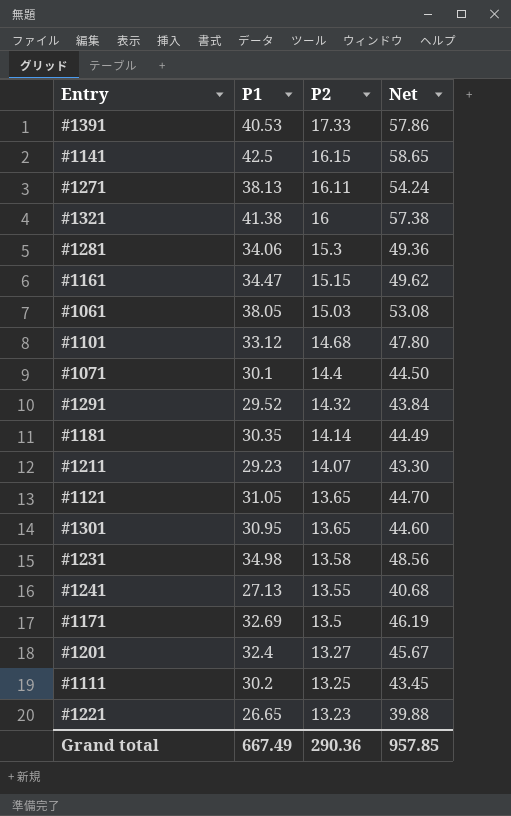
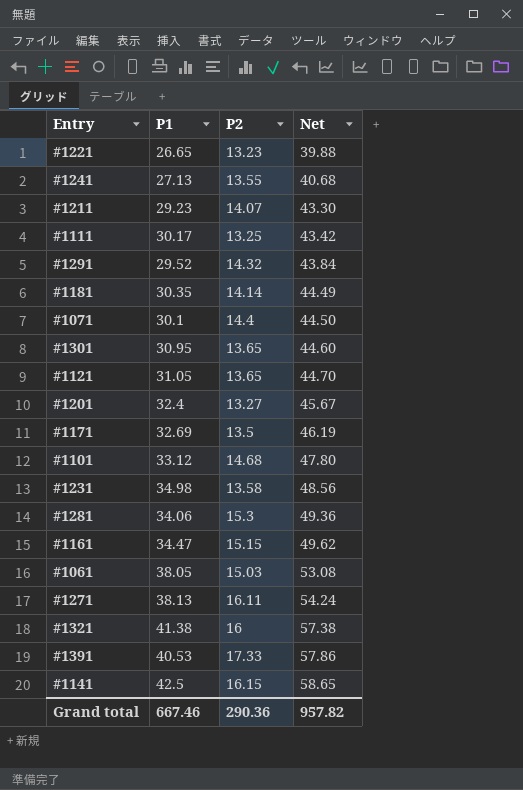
row order: P2 descending -> Net ascending
#1111 | P1: 30.2 -> 30.17
#1111 | Net: 43.45 -> 43.42
Grand total | P1: 667.49 -> 667.46
Grand total | Net: 957.85 -> 957.82

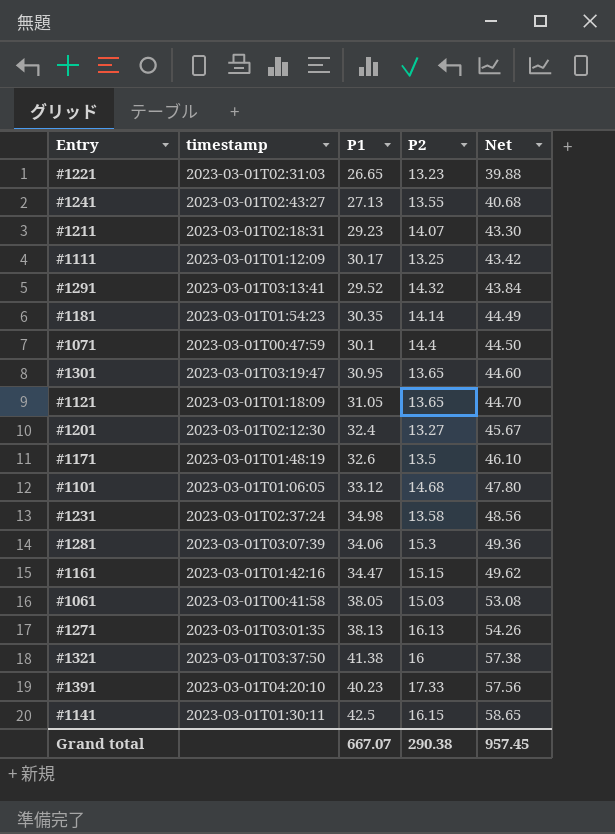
column timestamp | position: none -> 2
#1171 | P1: 32.69 -> 32.6
#1171 | Net: 46.19 -> 46.10
#1271 | P2: 16.11 -> 16.13
#1271 | Net: 54.24 -> 54.26
#1391 | P1: 40.53 -> 40.23
#1391 | Net: 57.86 -> 57.56
Grand total | P1: 667.46 -> 667.07
Grand total | P2: 290.36 -> 290.38
Grand total | Net: 957.82 -> 957.45

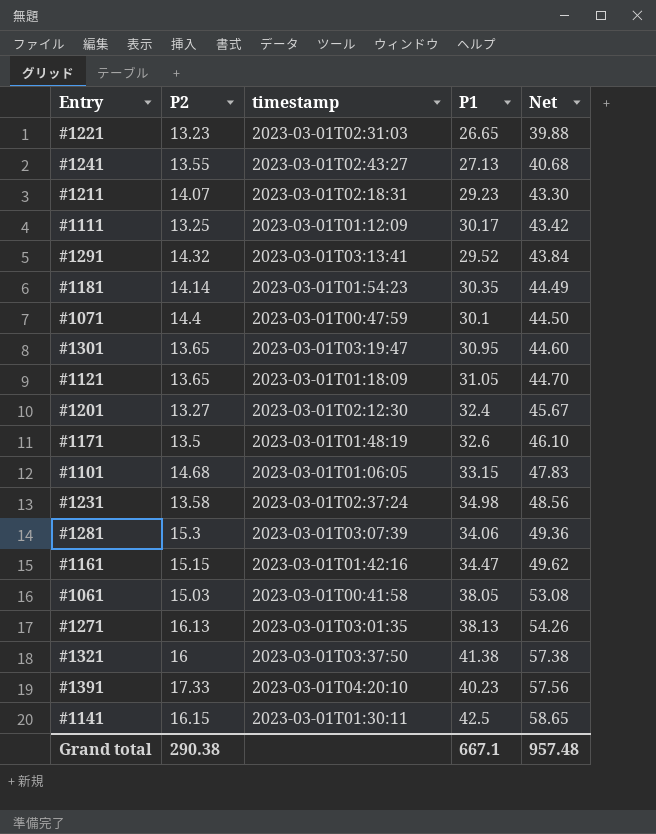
column P2 | position: 4 -> 2
#1101 | P1: 33.12 -> 33.15
#1101 | Net: 47.80 -> 47.83
Grand total | P1: 667.07 -> 667.1
Grand total | Net: 957.45 -> 957.48

